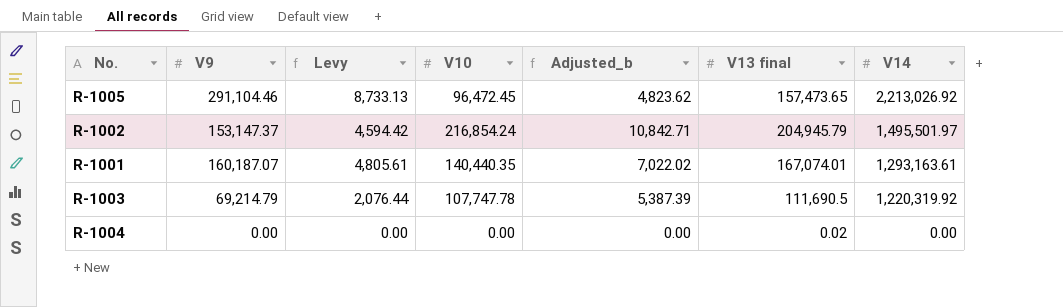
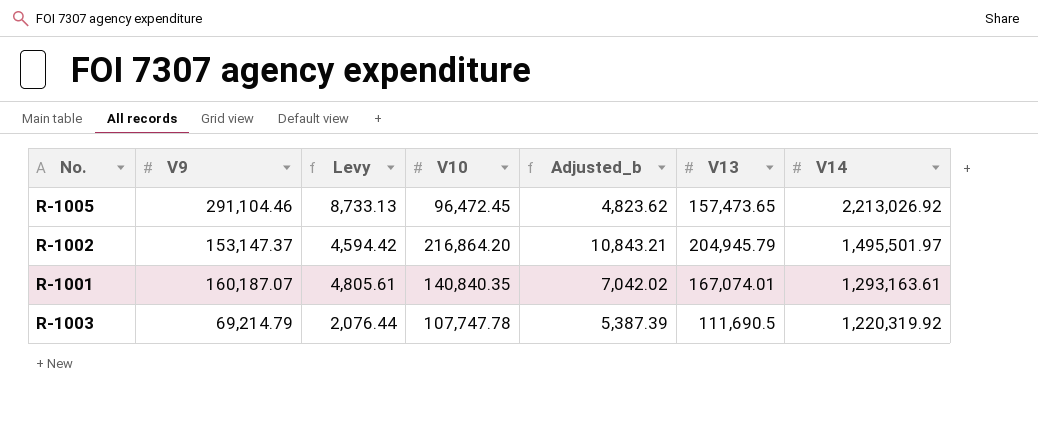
column name: V13 final -> V13
row R-1004: 0.00 | 0.00 | 0.00 | 0.00 | 0.02 | 0.00 -> none
R-1002 | V10: 216,854.24 -> 216,864.20
R-1002 | Adjusted_b: 10,842.71 -> 10,843.21
R-1001 | V10: 140,440.35 -> 140,840.35
R-1001 | Adjusted_b: 7,022.02 -> 7,042.02

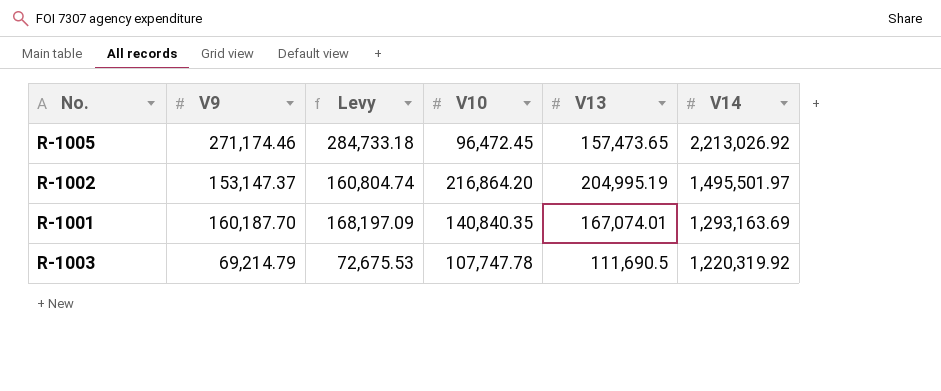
column Adjusted_b | formula: [V10] * 0.05 -> none
column Levy | formula: [V9] * 0.03 -> [V9] * 1.05
R-1005 | V9: 291,104.46 -> 271,174.46
R-1002 | V13: 204,945.79 -> 204,995.19
R-1001 | V9: 160,187.07 -> 160,187.70
R-1001 | V14: 1,293,163.61 -> 1,293,163.69

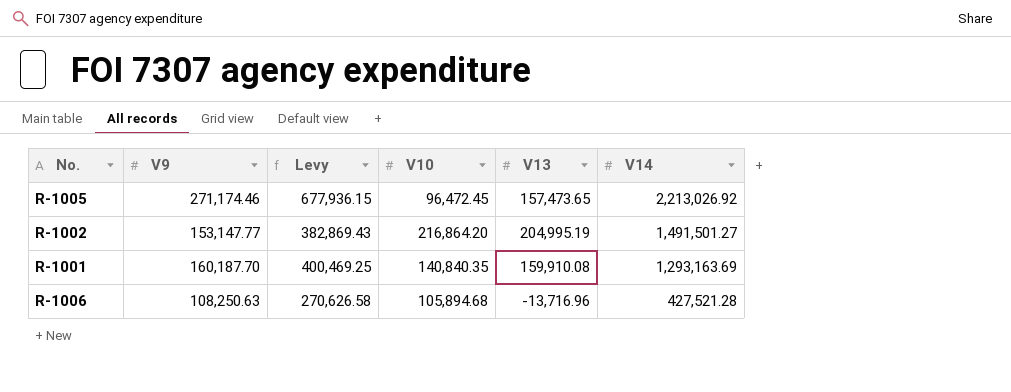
column Levy | formula: [V9] * 1.05 -> [V9] * 2.5
row R-1003: 69,214.79 | 72,675.53 | 107,747.78 | 111,690.5 | 1,220,319.92 -> none
R-1002 | V9: 153,147.37 -> 153,147.77
R-1002 | V14: 1,495,501.97 -> 1,491,501.27
R-1001 | V13: 167,074.01 -> 159,910.08
row R-1006: none -> 108,250.63 | 270,626.58 | 105,894.68 | -13,716.96 | 427,521.28

